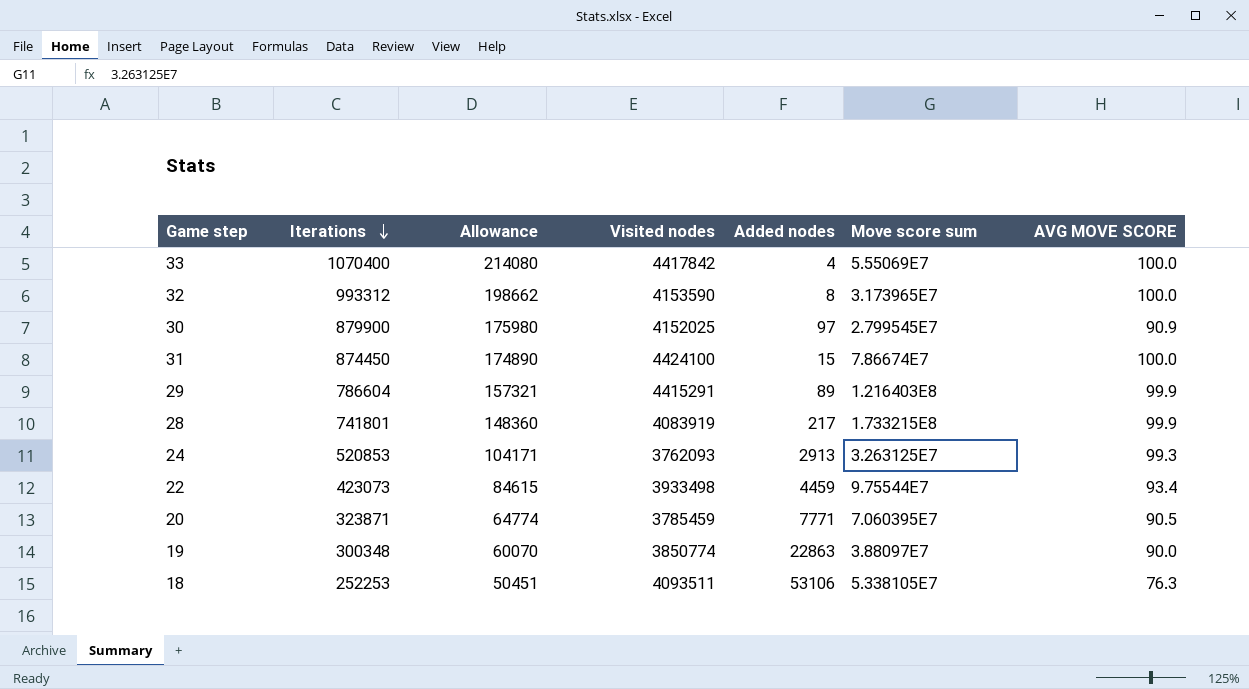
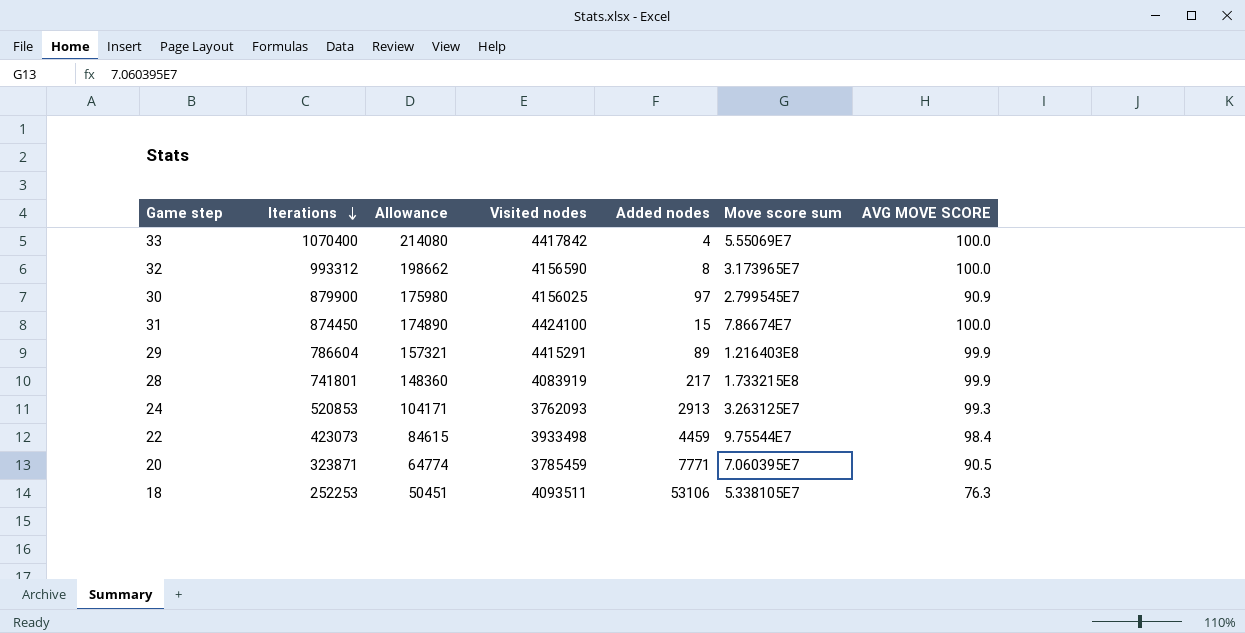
row 19: 300348 | 60070 | 3850774 | 22863 | 3.88097E7 | 90.0 -> none
32 | Visited nodes: 4153590 -> 4156590
30 | Visited nodes: 4152025 -> 4156025
22 | AVG MOVE SCORE: 93.4 -> 98.4

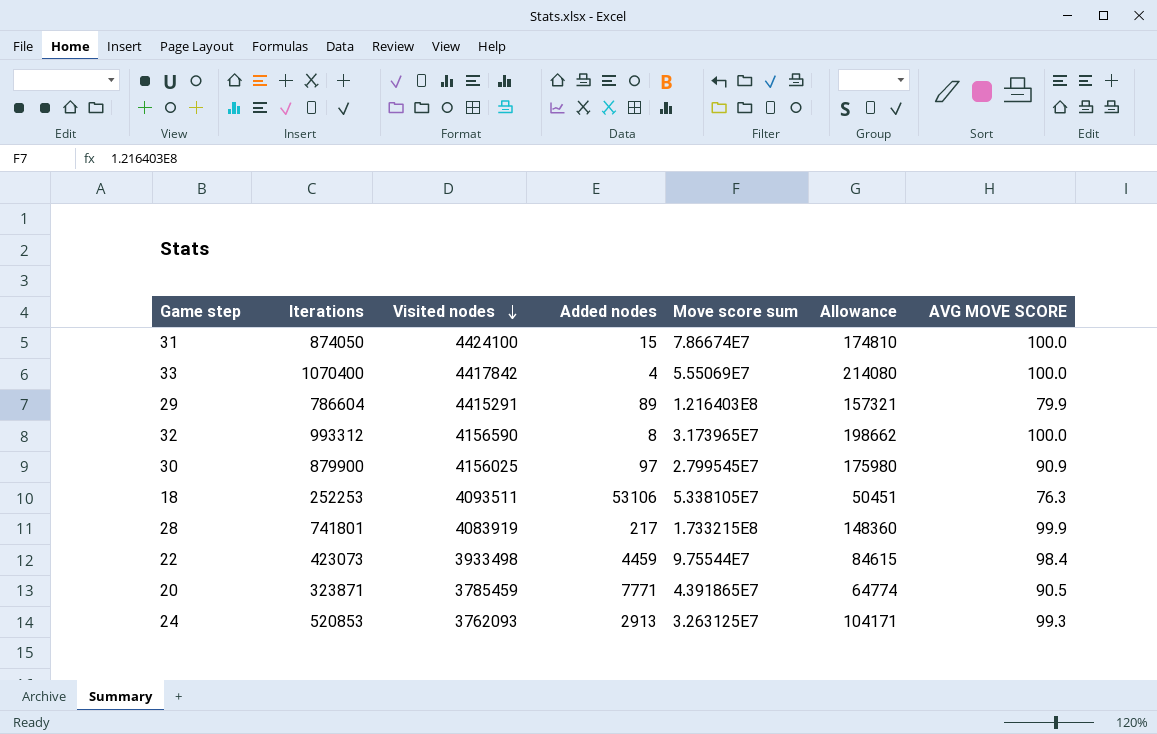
row order: Iterations descending -> Visited nodes descending
column Allowance | position: 3 -> 6
31 | Iterations: 874450 -> 874050
31 | Allowance: 174890 -> 174810
29 | AVG MOVE SCORE: 99.9 -> 79.9
20 | Move score sum: 7.060395E7 -> 4.391865E7

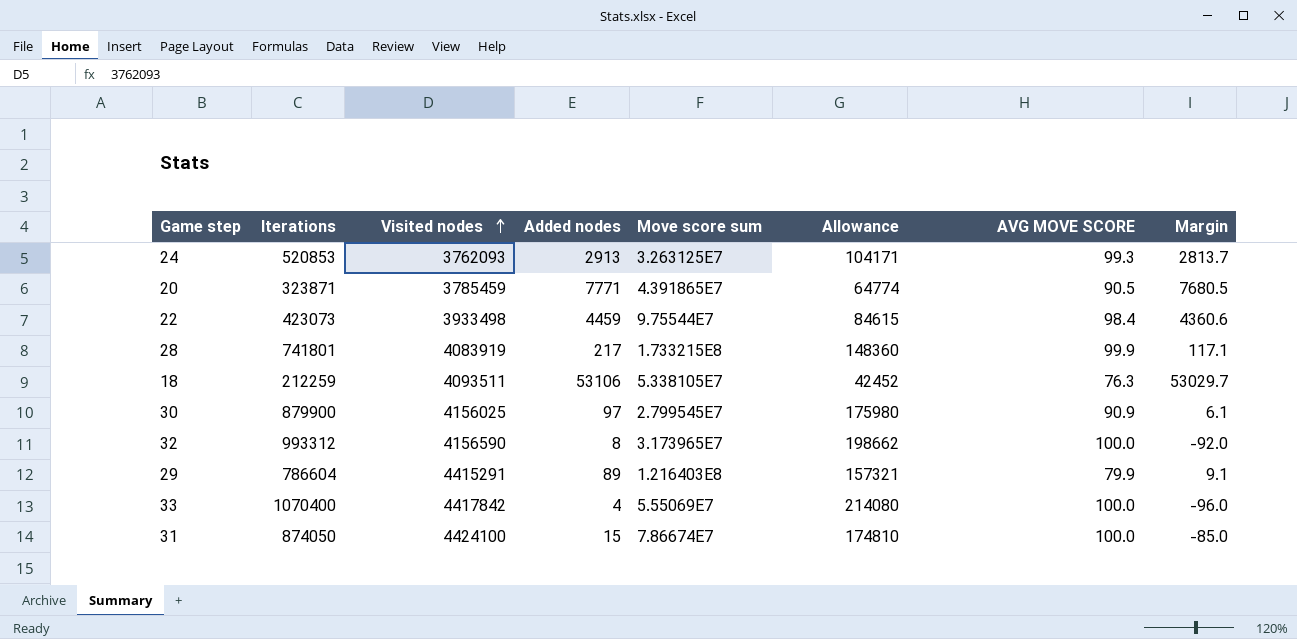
row order: Visited nodes descending -> Visited nodes ascending
column Margin | formula: none -> [Added nodes] - [AVG MOVE SCORE]
18 | Iterations: 252253 -> 212259
18 | Allowance: 50451 -> 42452

